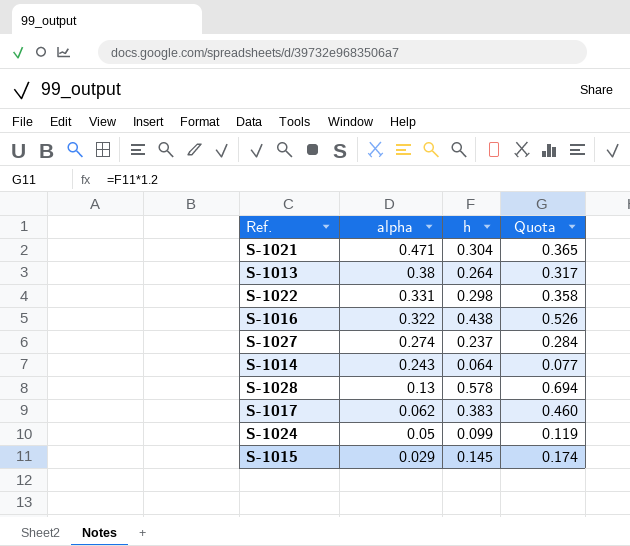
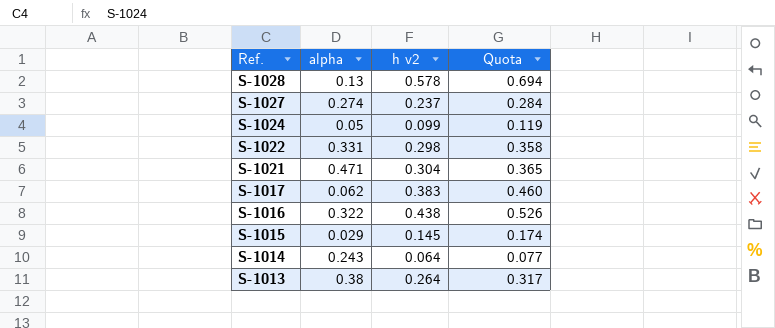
row order: alpha descending -> Ref. descending
column name: h -> h v2

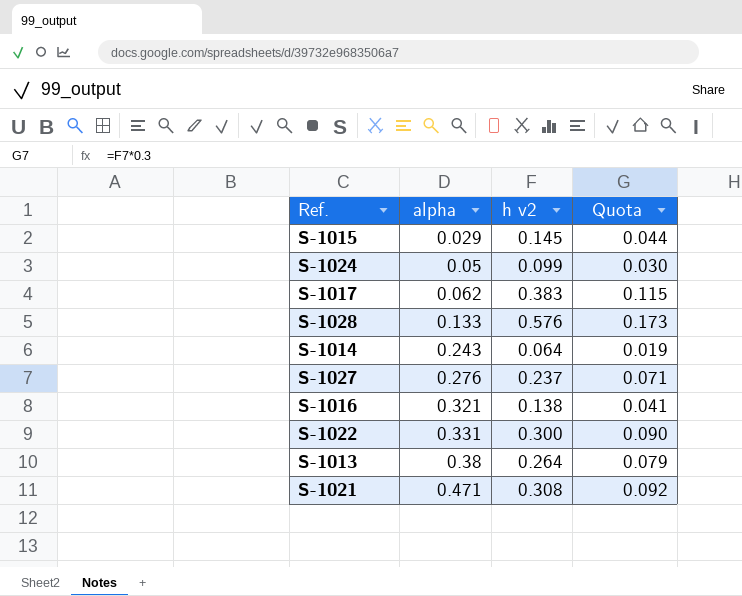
row order: Ref. descending -> alpha ascending
column Quota | formula: [h v2] * 1.2 -> [h v2] * 0.3
S-1028 | alpha: 0.13 -> 0.133
S-1028 | h v2: 0.578 -> 0.576
S-1027 | alpha: 0.274 -> 0.276
S-1016 | alpha: 0.322 -> 0.321
S-1016 | h v2: 0.438 -> 0.138
S-1022 | h v2: 0.298 -> 0.300
S-1021 | h v2: 0.304 -> 0.308

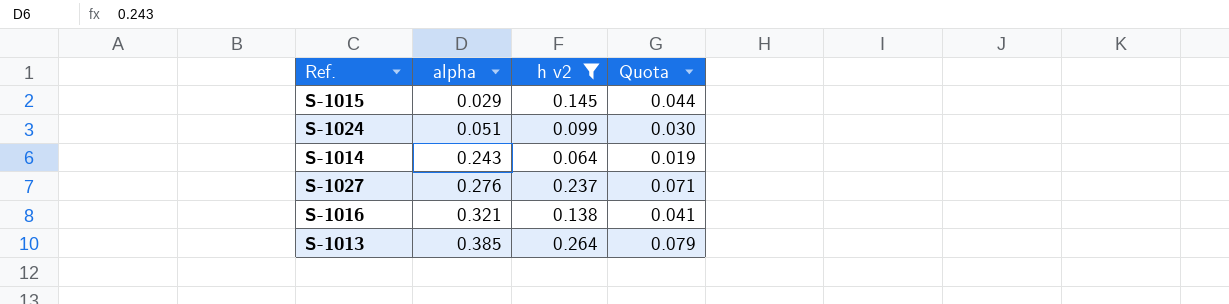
filter: none -> h v2 <= 0.264
S-1024 | alpha: 0.05 -> 0.051
S-1013 | alpha: 0.38 -> 0.385

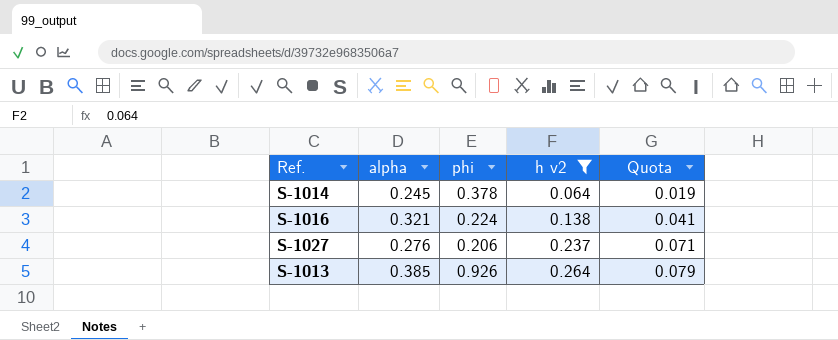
row order: alpha ascending -> h v2 ascending
column phi | position: none -> 3
row S-1015: 0.029 | 0.145 | 0.044 -> none
row S-1024: 0.051 | 0.099 | 0.030 -> none
S-1014 | alpha: 0.243 -> 0.245

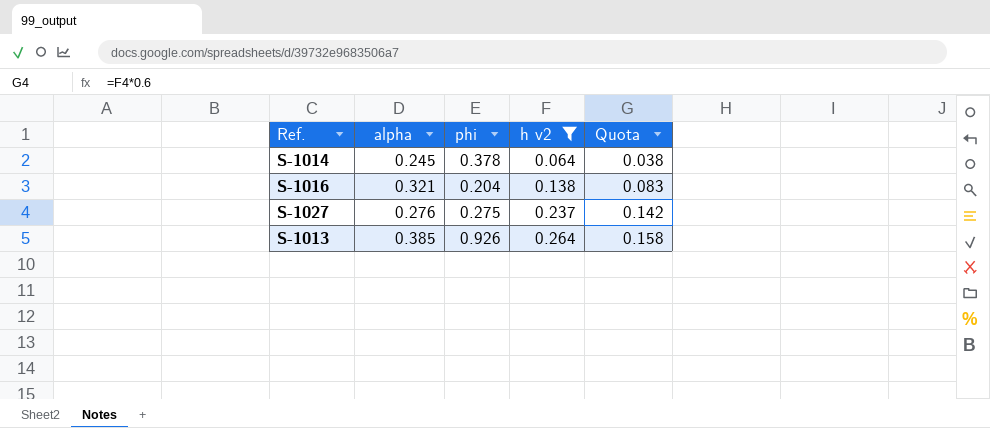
column Quota | formula: [h v2] * 0.3 -> [h v2] * 0.6
S-1016 | phi: 0.224 -> 0.204
S-1027 | phi: 0.206 -> 0.275

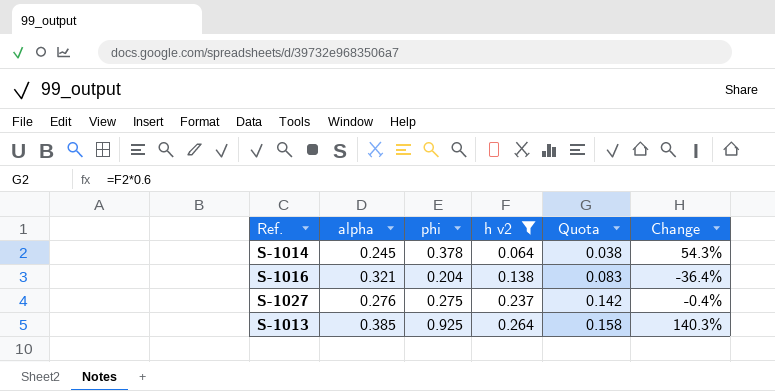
column Change | formula: none -> ([phi] - [alpha]) / [alpha]
S-1013 | phi: 0.926 -> 0.925

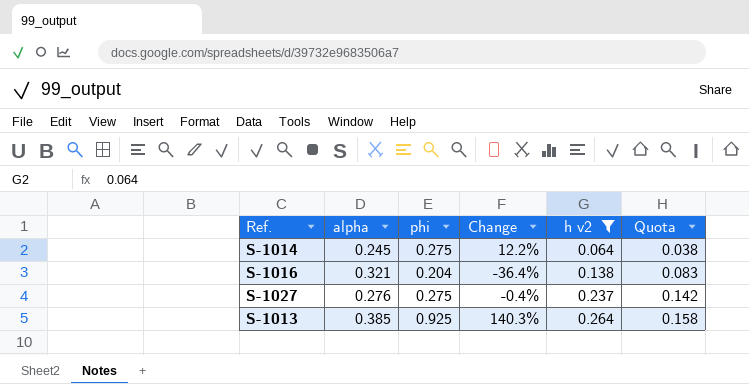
column Change | position: 6 -> 4
S-1014 | phi: 0.378 -> 0.275
S-1014 | Change: 54.3% -> 12.2%

